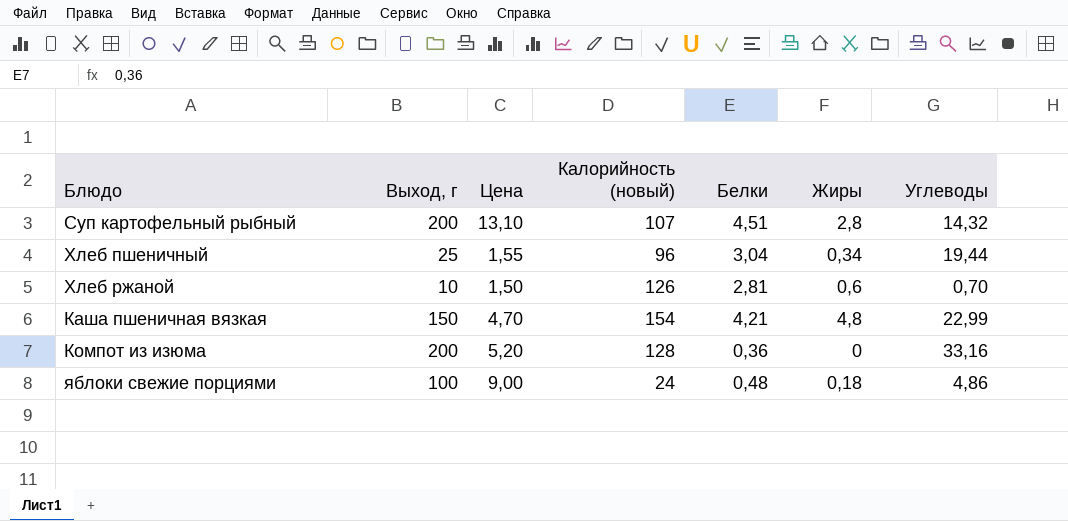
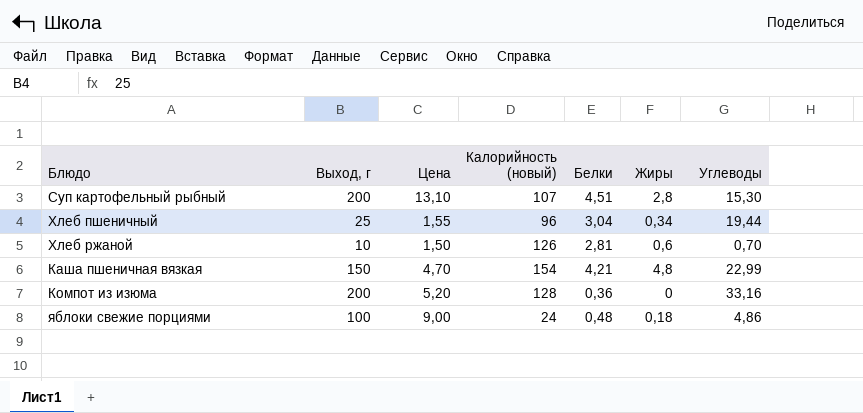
Суп картофельный рыбный | Углеводы: 14,32 -> 15,30

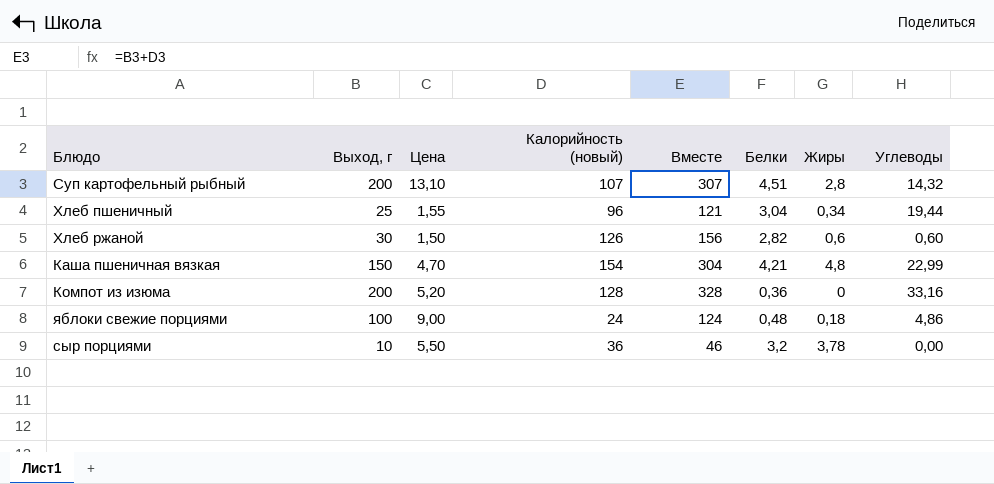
column Вместе | formula: none -> [Выход, г] + [Калорийность (новый)]
Суп картофельный рыбный | Углеводы: 15,30 -> 14,32
Хлеб ржаной | Выход, г: 10 -> 30
Хлеб ржаной | Белки: 2,81 -> 2,82
Хлеб ржаной | Углеводы: 0,70 -> 0,60
row сыр порциями: none -> 10 | 5,50 | 36 | 46 | 3,2 | 3,78 | 0,00

